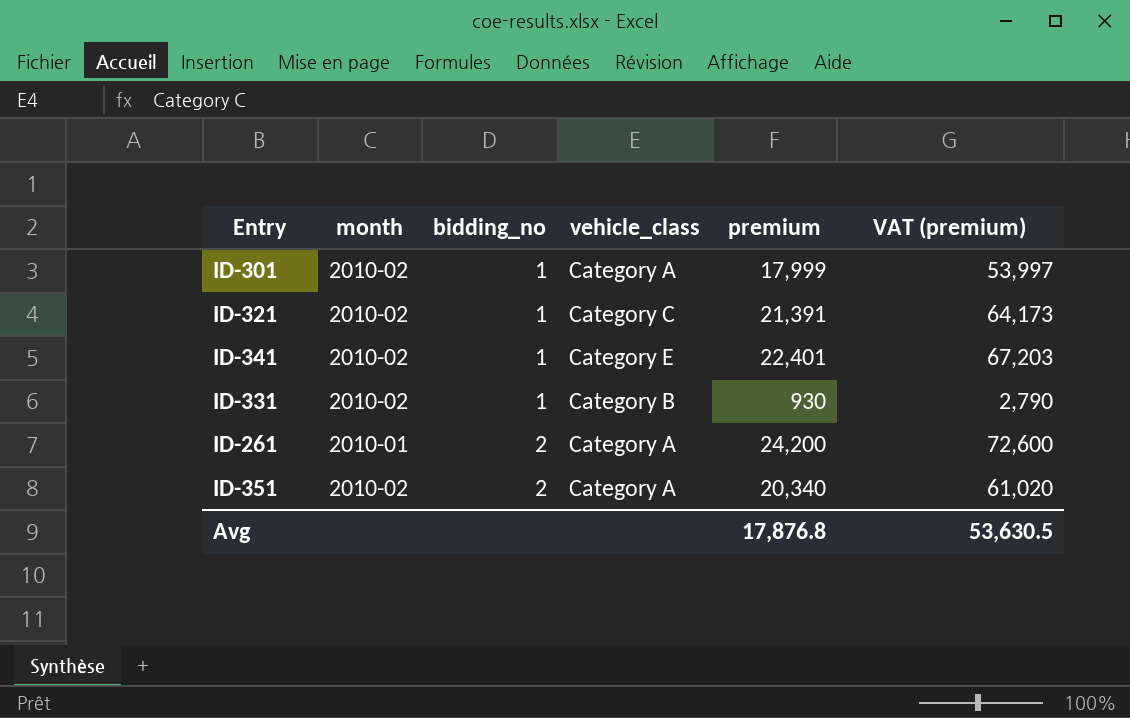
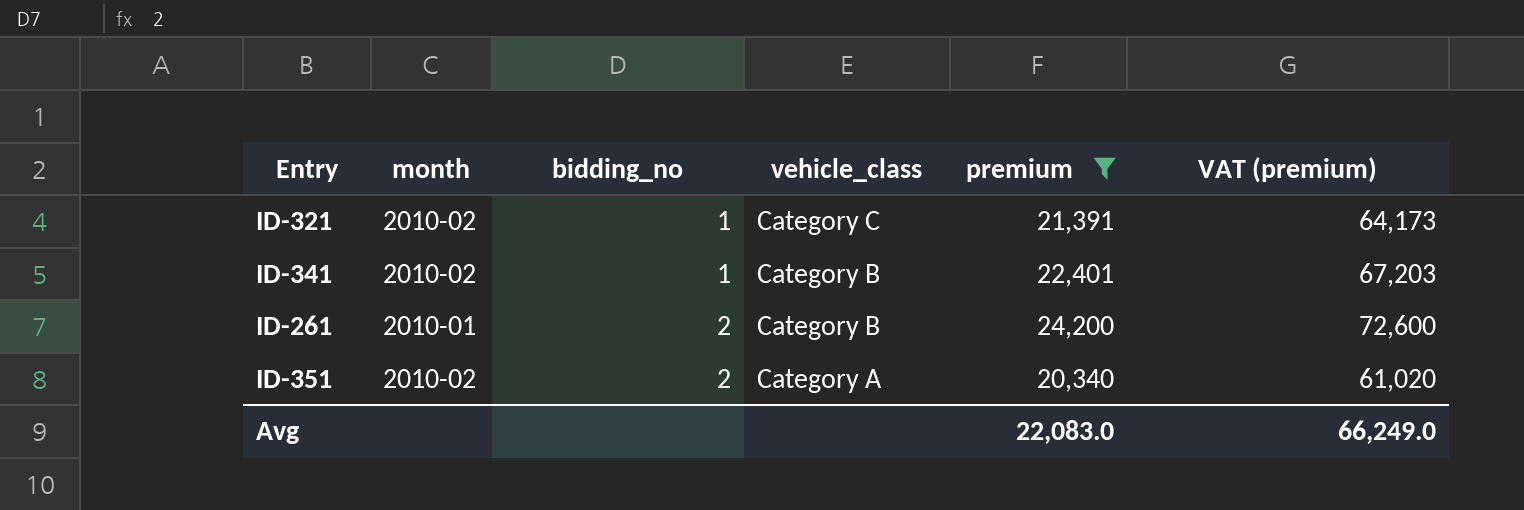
filter: none -> premium >= 20,340
ID-341 | vehicle_class: Category E -> Category B
ID-261 | vehicle_class: Category A -> Category B
Avg | premium: 17,876.8 -> 22,083.0
Avg | VAT (premium): 53,630.5 -> 66,249.0

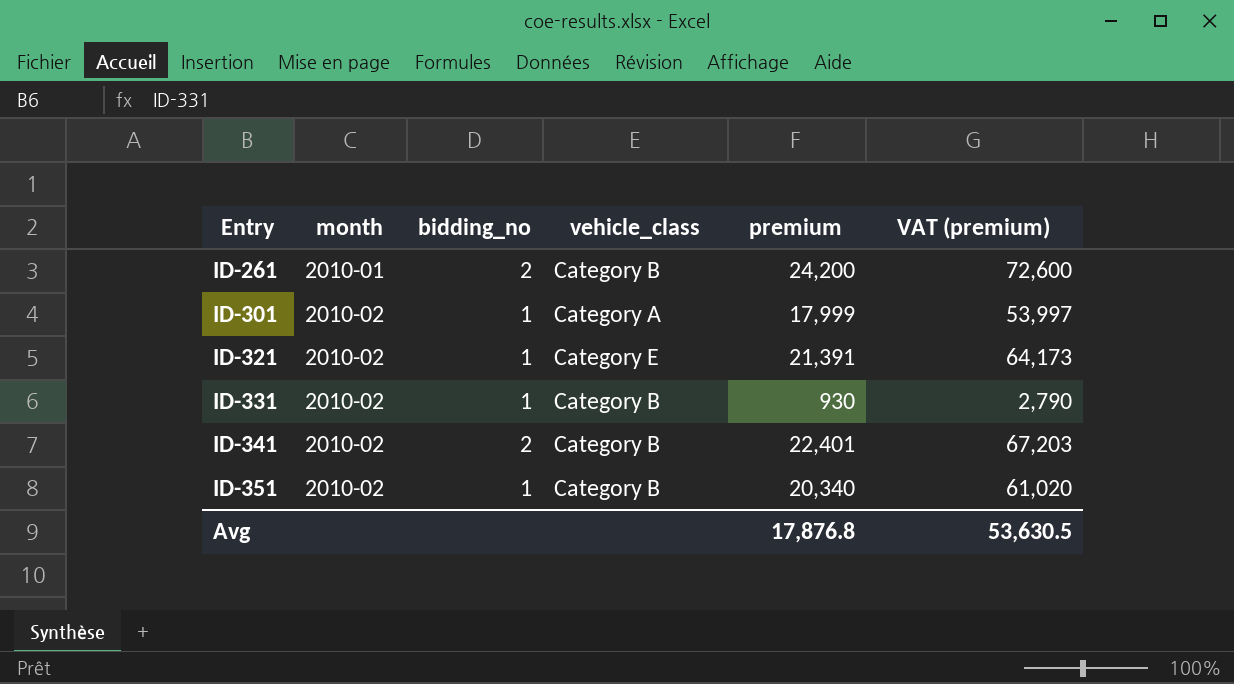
filter: premium >= 20,340 -> none
row order: bidding_no ascending -> Entry ascending
ID-321 | vehicle_class: Category C -> Category E
ID-341 | bidding_no: 1 -> 2
ID-351 | bidding_no: 2 -> 1
ID-351 | vehicle_class: Category A -> Category B
Avg | premium: 22,083.0 -> 17,876.8
Avg | VAT (premium): 66,249.0 -> 53,630.5

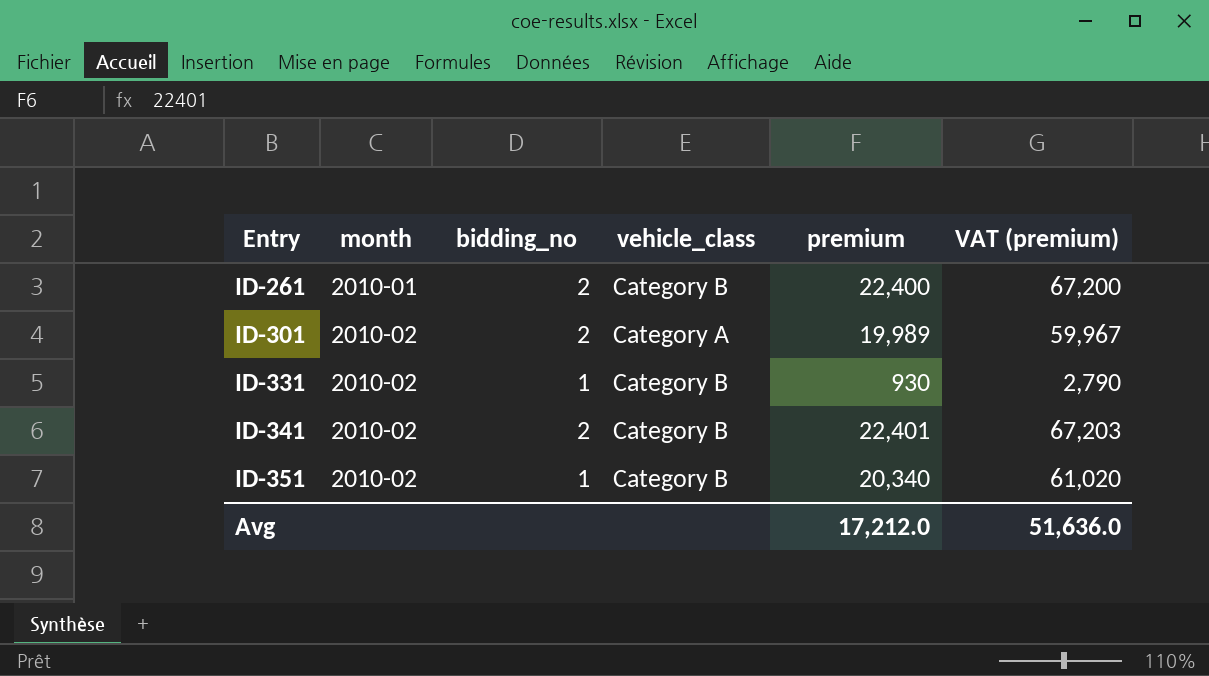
row ID-321: 2010-02 | 1 | Category E | 21,391 | 64,173 -> none
ID-261 | premium: 24,200 -> 22,400
ID-261 | VAT (premium): 72,600 -> 67,200
ID-301 | bidding_no: 1 -> 2
ID-301 | premium: 17,999 -> 19,989
ID-301 | VAT (premium): 53,997 -> 59,967
Avg | premium: 17,876.8 -> 17,212.0
Avg | VAT (premium): 53,630.5 -> 51,636.0

